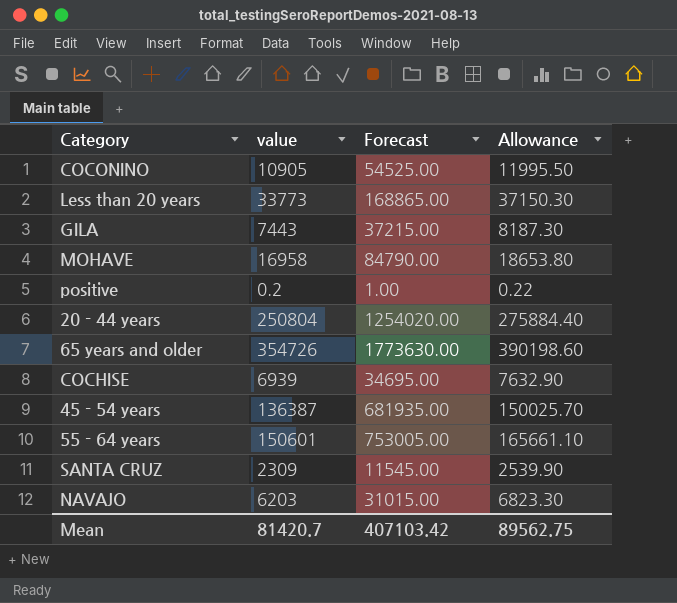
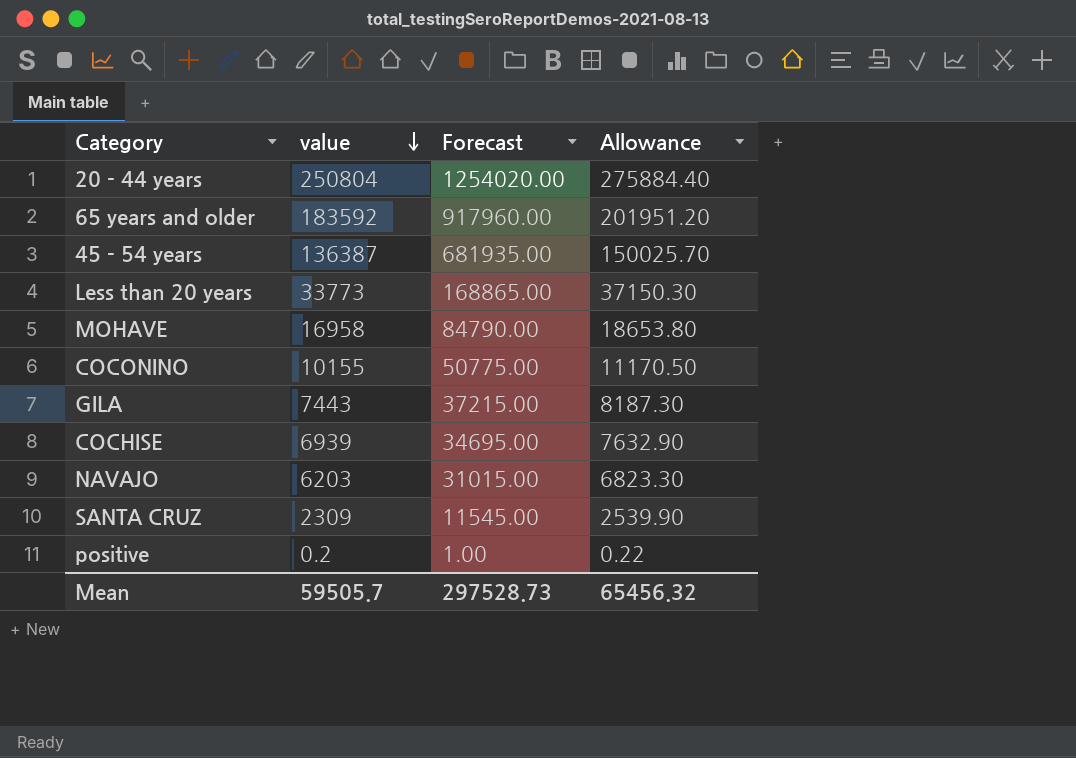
row order: none -> value descending
row 55 - 64 years: 150601 | 753005.00 | 165661.10 -> none
65 years and older | value: 354726 -> 183592
65 years and older | Forecast: 1773630.00 -> 917960.00
65 years and older | Allowance: 390198.60 -> 201951.20
COCONINO | value: 10905 -> 10155
COCONINO | Forecast: 54525.00 -> 50775.00
COCONINO | Allowance: 11995.50 -> 11170.50
Mean | value: 81420.7 -> 59505.7
Mean | Forecast: 407103.42 -> 297528.73
Mean | Allowance: 89562.75 -> 65456.32

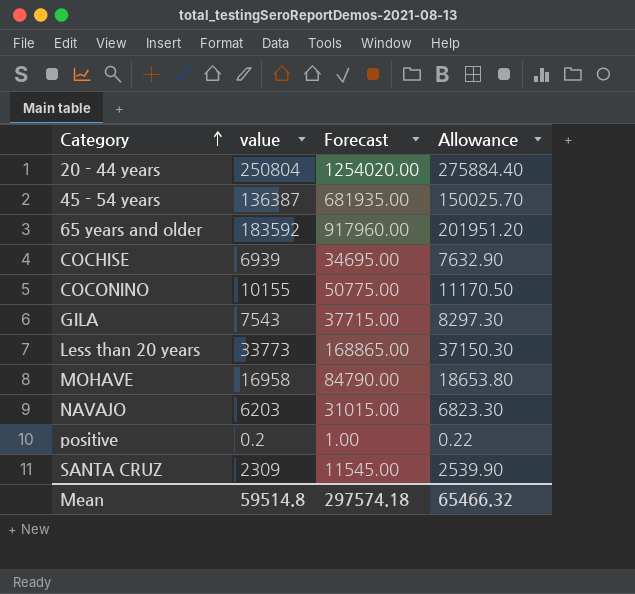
row order: value descending -> Category ascending
GILA | value: 7443 -> 7543
GILA | Forecast: 37215.00 -> 37715.00
GILA | Allowance: 8187.30 -> 8297.30
Mean | value: 59505.7 -> 59514.8
Mean | Forecast: 297528.73 -> 297574.18
Mean | Allowance: 65456.32 -> 65466.32

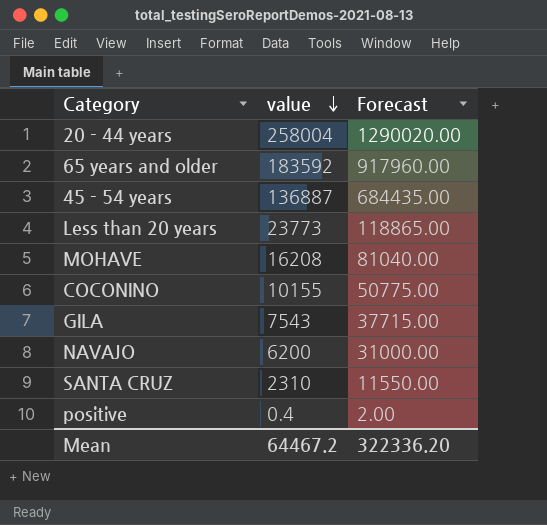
row order: Category ascending -> value descending
column Allowance | formula: [value] * 1.1 -> none
row COCHISE: 6939 | 34695.00 | 7632.90 -> none
20 - 44 years | value: 250804 -> 258004
20 - 44 years | Forecast: 1254020.00 -> 1290020.00
45 - 54 years | value: 136387 -> 136887
45 - 54 years | Forecast: 681935.00 -> 684435.00
Less than 20 years | value: 33773 -> 23773
Less than 20 years | Forecast: 168865.00 -> 118865.00
MOHAVE | value: 16958 -> 16208
MOHAVE | Forecast: 84790.00 -> 81040.00
NAVAJO | value: 6203 -> 6200
NAVAJO | Forecast: 31015.00 -> 31000.00
SANTA CRUZ | value: 2309 -> 2310
SANTA CRUZ | Forecast: 11545.00 -> 11550.00
positive | value: 0.2 -> 0.4
positive | Forecast: 1.00 -> 2.00
Mean | value: 59514.8 -> 64467.2
Mean | Forecast: 297574.18 -> 322336.20

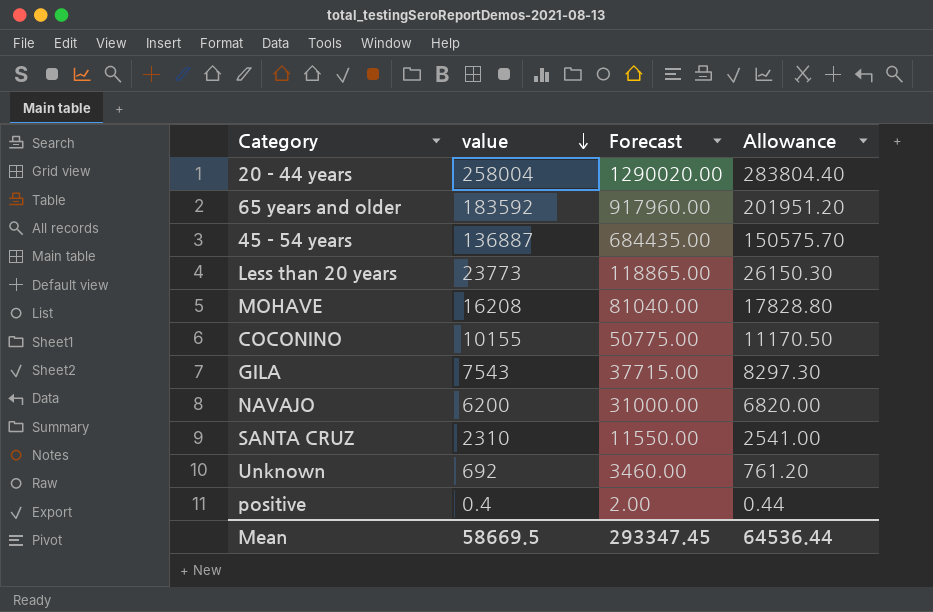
column Allowance | formula: none -> [value] * 1.1
row Unknown: none -> 692 | 3460.00 | 761.20
Mean | value: 64467.2 -> 58669.5
Mean | Forecast: 322336.20 -> 293347.45

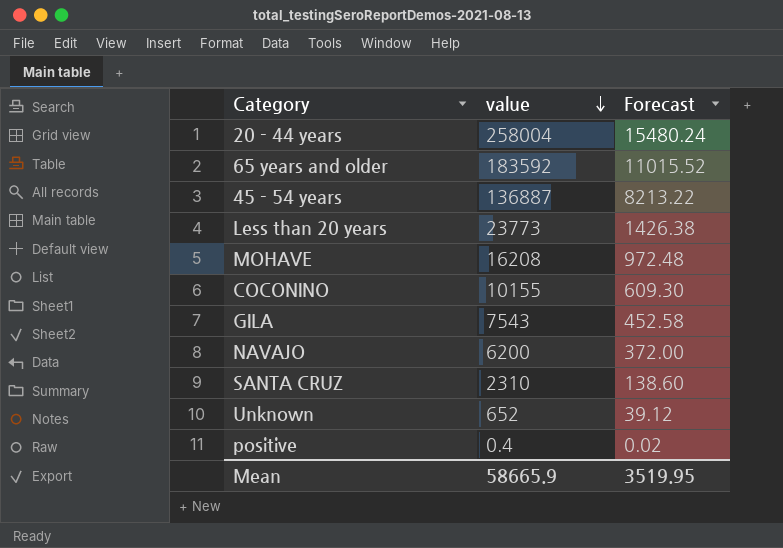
column Allowance | formula: [value] * 1.1 -> none
column Forecast | formula: [value] * 5 -> [value] * 0.06
Unknown | value: 692 -> 652
Mean | value: 58669.5 -> 58665.9
Mean | Forecast: 293347.45 -> 3519.95

